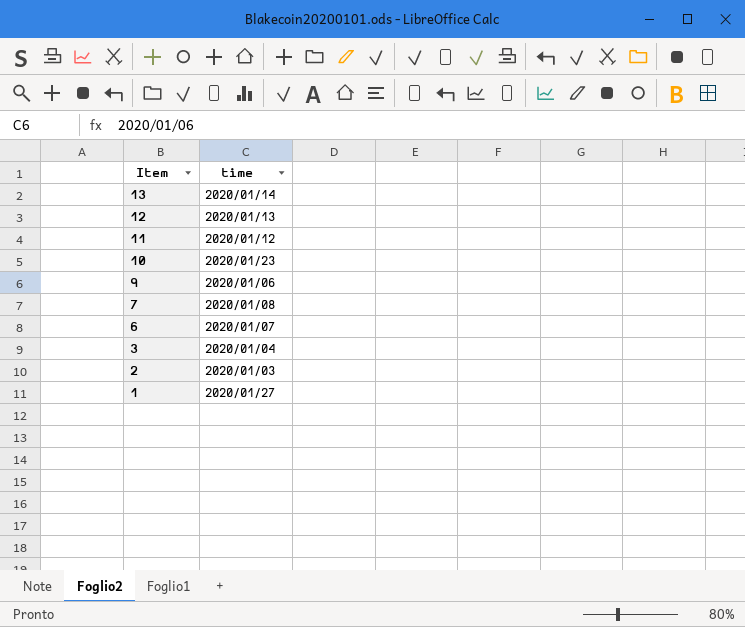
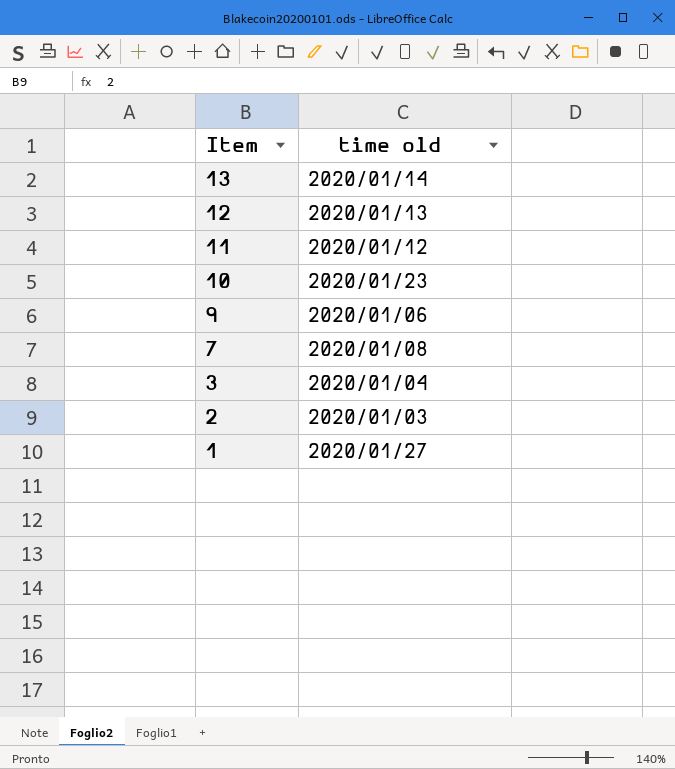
column name: time -> time old
row 6: 2020/01/07 -> none

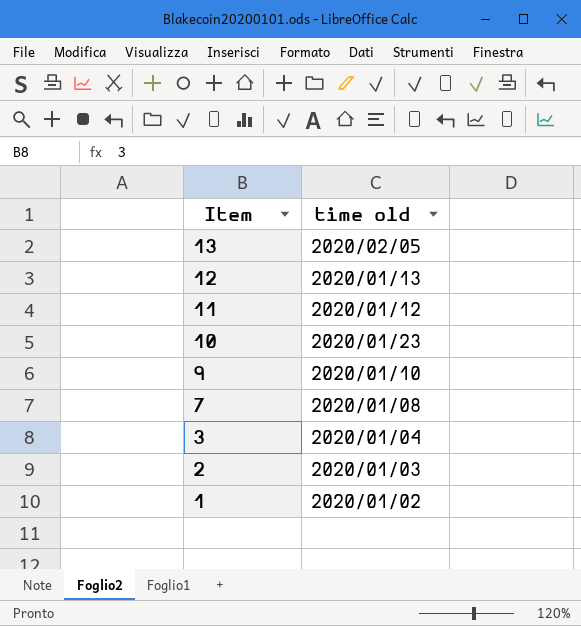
13 | time old: 2020/01/14 -> 2020/02/05
9 | time old: 2020/01/06 -> 2020/01/10
1 | time old: 2020/01/27 -> 2020/01/02

